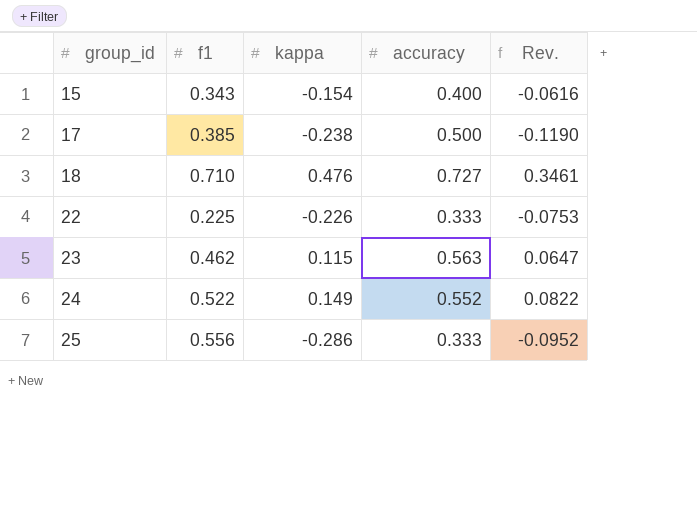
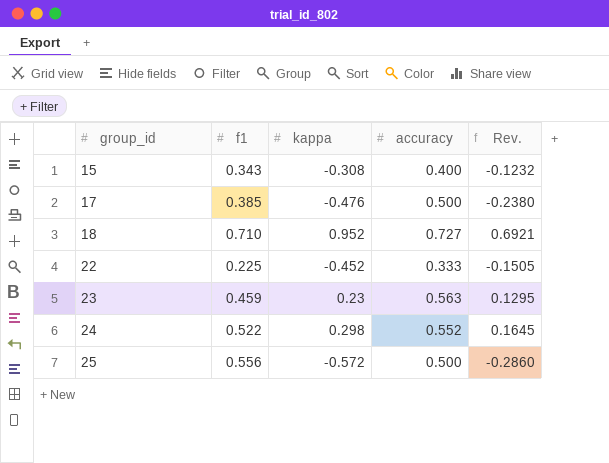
15 | kappa: -0.154 -> -0.308
15 | Rev.: -0.0616 -> -0.1232
17 | kappa: -0.238 -> -0.476
17 | Rev.: -0.1190 -> -0.2380
18 | kappa: 0.476 -> 0.952
18 | Rev.: 0.3461 -> 0.6921
22 | kappa: -0.226 -> -0.452
22 | Rev.: -0.0753 -> -0.1505
23 | f1: 0.462 -> 0.459
23 | kappa: 0.115 -> 0.23
23 | Rev.: 0.0647 -> 0.1295
24 | kappa: 0.149 -> 0.298
24 | Rev.: 0.0822 -> 0.1645
25 | kappa: -0.286 -> -0.572
25 | accuracy: 0.333 -> 0.500
25 | Rev.: -0.0952 -> -0.2860

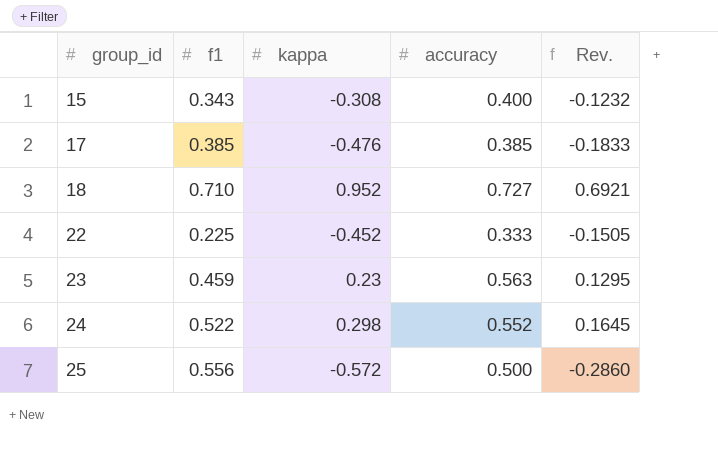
17 | accuracy: 0.500 -> 0.385
17 | Rev.: -0.2380 -> -0.1833

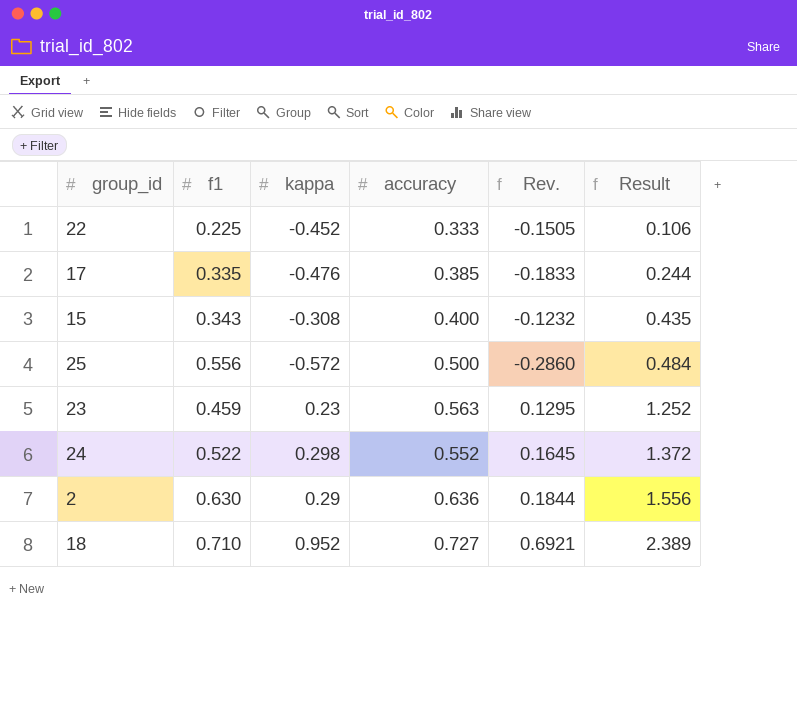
row order: group_id ascending -> Result ascending
column Result | formula: none -> [f1] + [kappa] + [accuracy]
17 | f1: 0.385 -> 0.335
row 2: none -> 0.630 | 0.29 | 0.636 | 0.1844 | 1.556

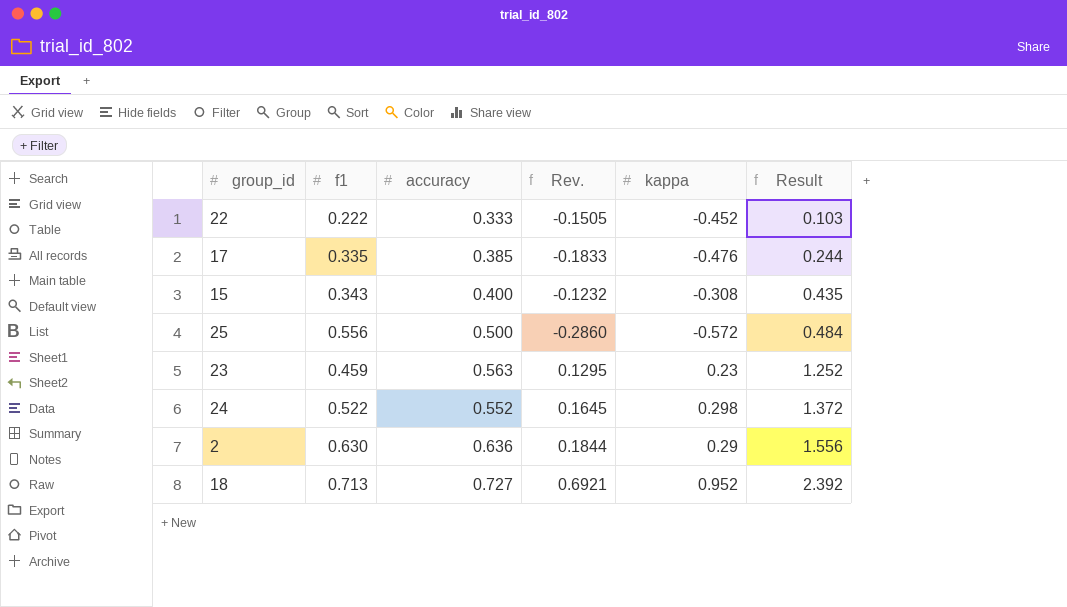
column kappa | position: 3 -> 5
22 | f1: 0.225 -> 0.222
22 | Result: 0.106 -> 0.103
18 | f1: 0.710 -> 0.713
18 | Result: 2.389 -> 2.392

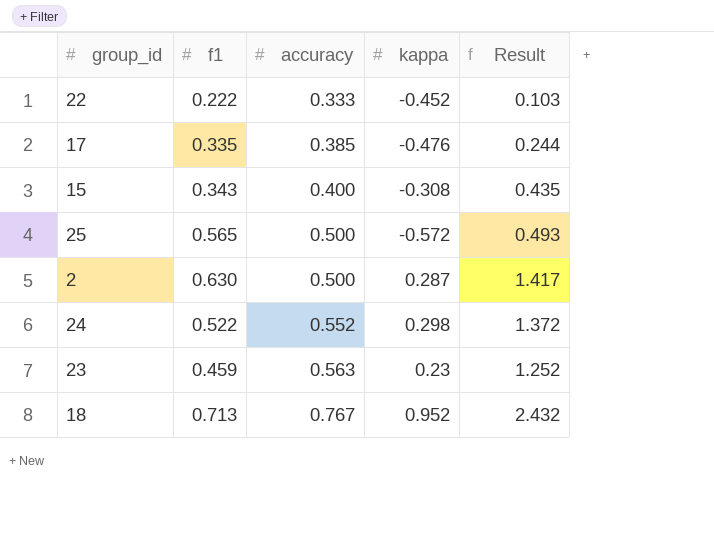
row order: Result ascending -> accuracy ascending
column Rev. | formula: [accuracy] * [kappa] -> none
25 | f1: 0.556 -> 0.565
25 | Result: 0.484 -> 0.493
2 | accuracy: 0.636 -> 0.500
2 | kappa: 0.29 -> 0.287
2 | Result: 1.556 -> 1.417
18 | accuracy: 0.727 -> 0.767
18 | Result: 2.392 -> 2.432

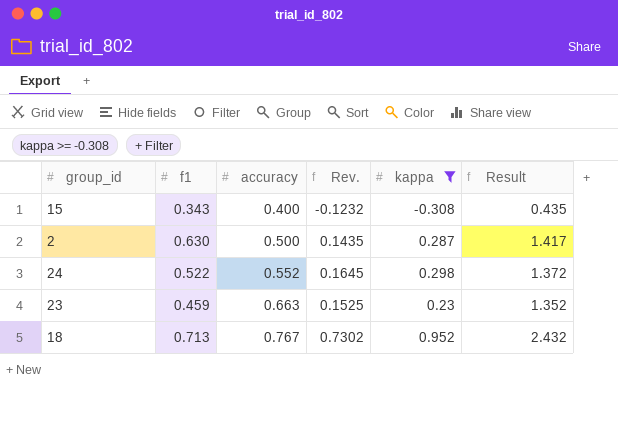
filter: none -> kappa >= -0.308
column Rev. | formula: none -> [accuracy] * [kappa]
23 | accuracy: 0.563 -> 0.663
23 | Result: 1.252 -> 1.352

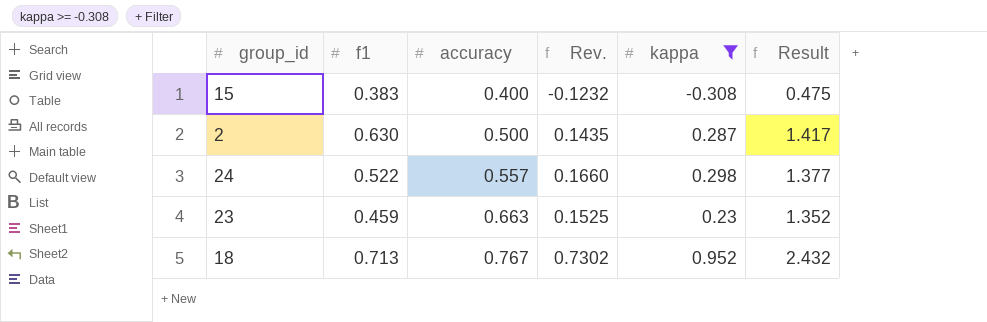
15 | f1: 0.343 -> 0.383
15 | Result: 0.435 -> 0.475
24 | accuracy: 0.552 -> 0.557
24 | Rev.: 0.1645 -> 0.1660
24 | Result: 1.372 -> 1.377

